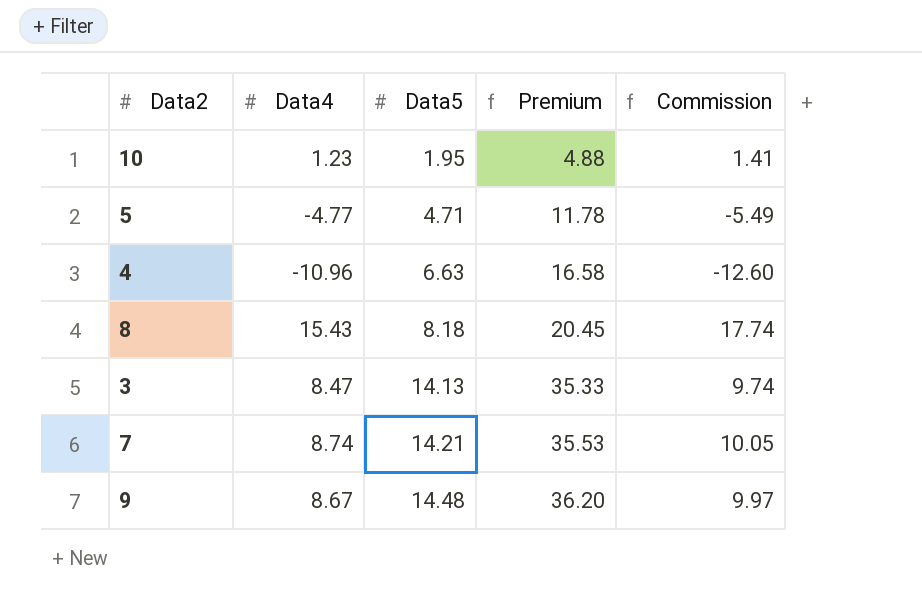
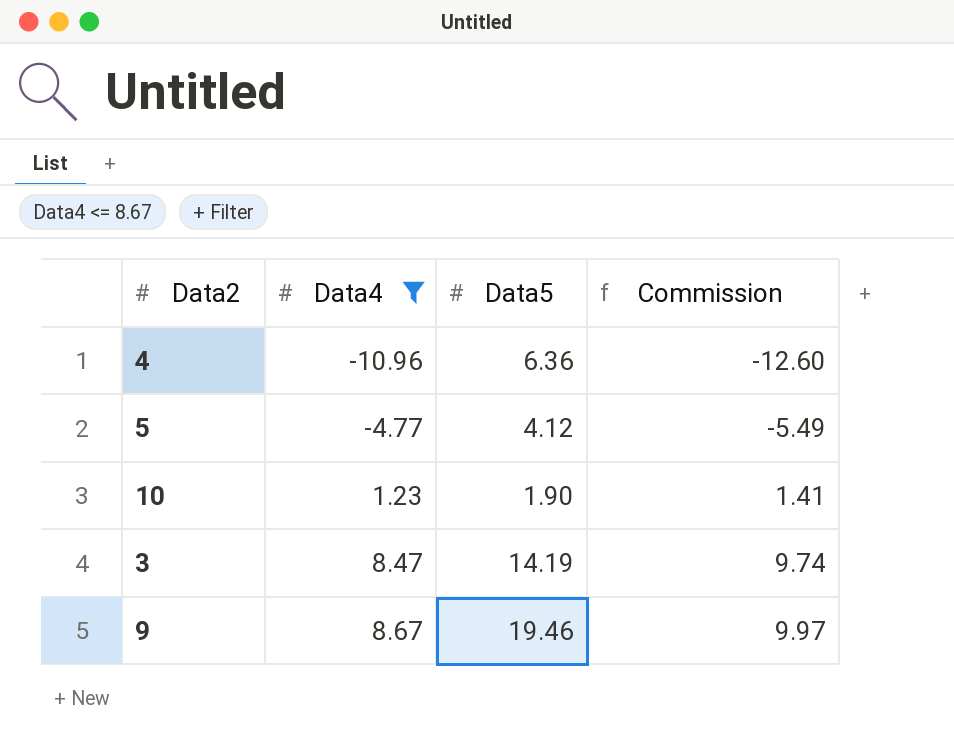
filter: none -> Data4 <= 8.67
row order: Data5 ascending -> Data4 ascending
column Premium | formula: [Data5] * 2.5 -> none
4 | Data5: 6.63 -> 6.36
5 | Data5: 4.71 -> 4.12
10 | Data5: 1.95 -> 1.90
3 | Data5: 14.13 -> 14.19
9 | Data5: 14.48 -> 19.46

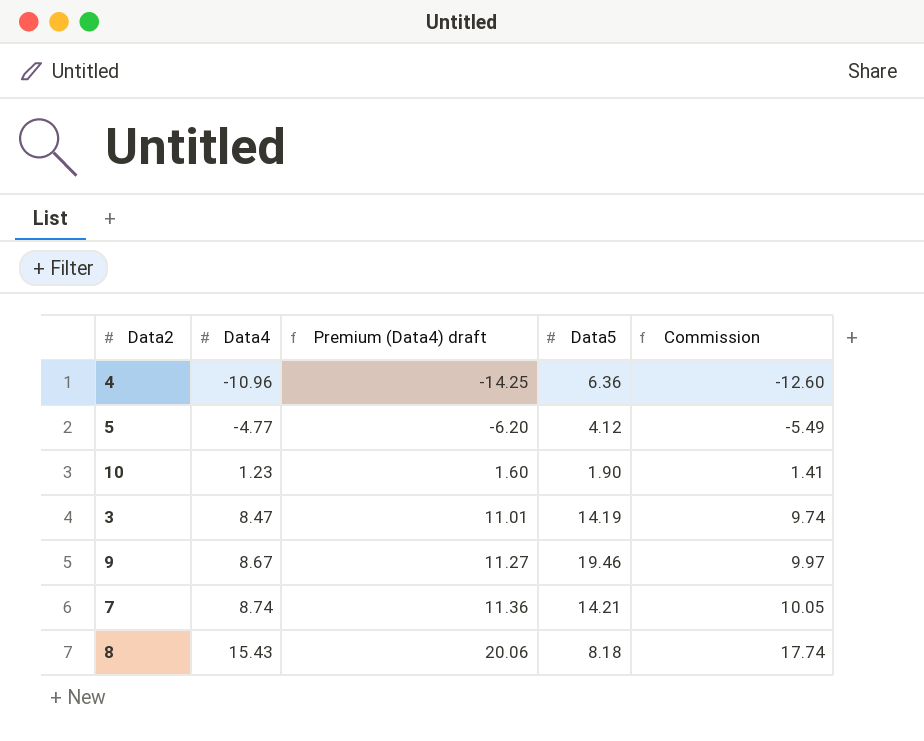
filter: Data4 <= 8.67 -> none
column Premium (Data4) draft | formula: none -> [Data4] * 1.3

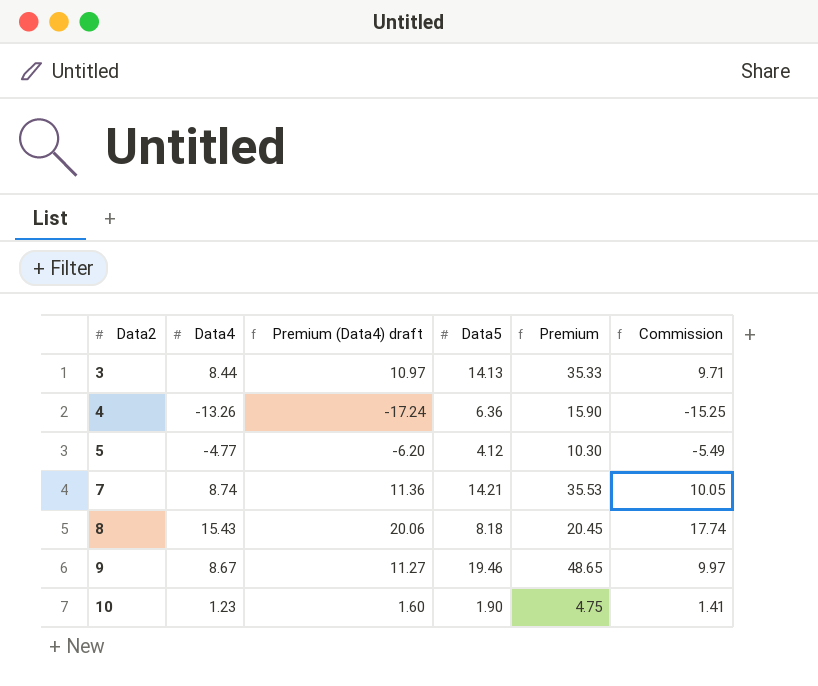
row order: Data4 ascending -> Data2 ascending
column Premium | formula: none -> [Data5] * 2.5
3 | Data4: 8.47 -> 8.44
3 | Premium (Data4) draft: 11.01 -> 10.97
3 | Data5: 14.19 -> 14.13
3 | Commission: 9.74 -> 9.71
4 | Data4: -10.96 -> -13.26
4 | Premium (Data4) draft: -14.25 -> -17.24
4 | Commission: -12.60 -> -15.25

